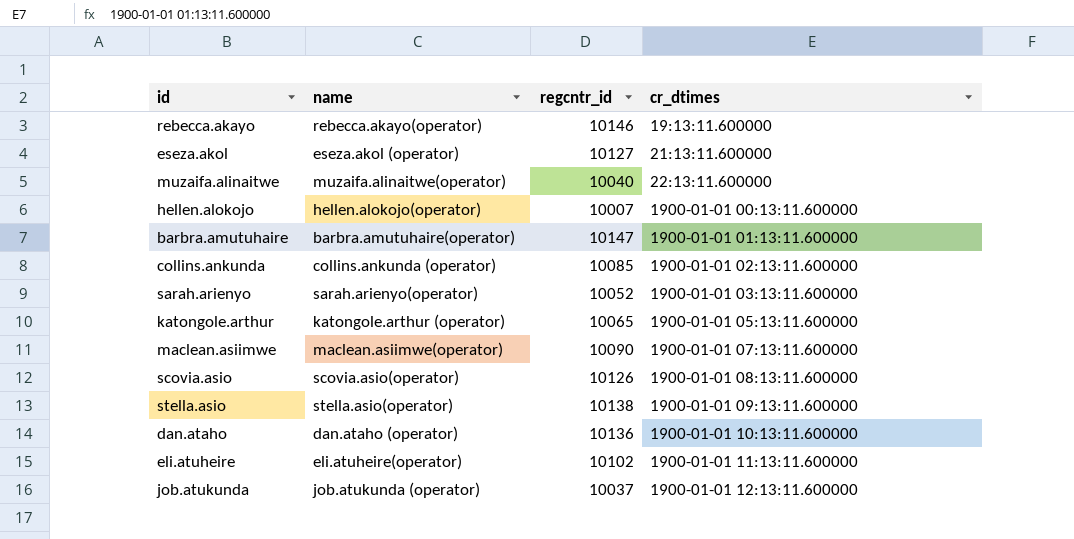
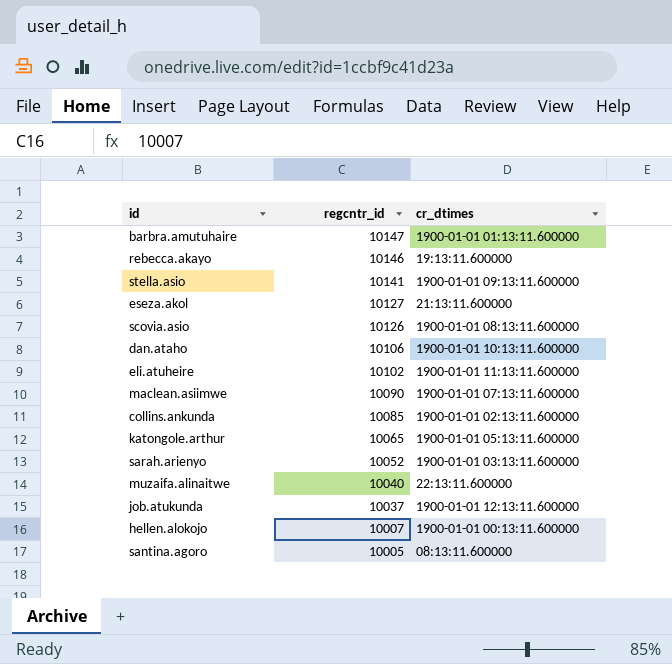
row order: cr_dtimes ascending -> regcntr_id descending
column name | position: 2 -> none
stella.asio | regcntr_id: 10138 -> 10141
dan.ataho | regcntr_id: 10136 -> 10106
row santina.agoro: none -> 10005 | 08:13:11.600000

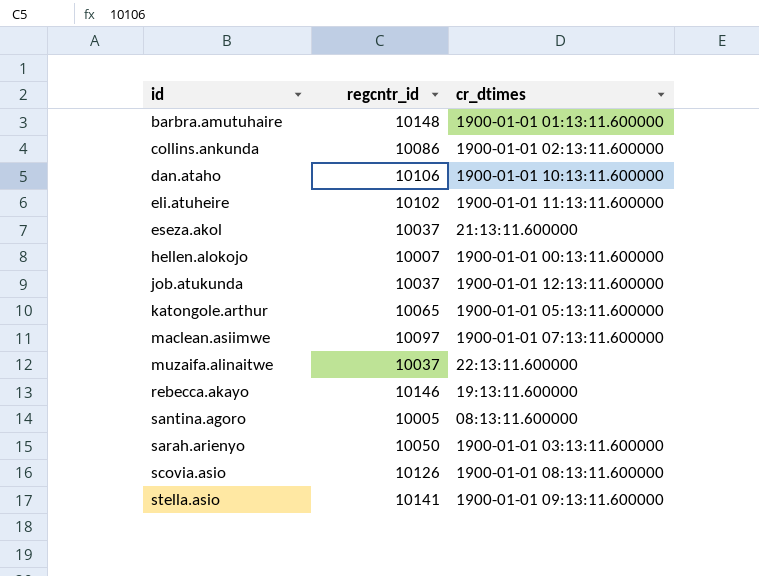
row order: regcntr_id descending -> id ascending
barbra.amutuhaire | regcntr_id: 10147 -> 10148
collins.ankunda | regcntr_id: 10085 -> 10086
eseza.akol | regcntr_id: 10127 -> 10037
maclean.asiimwe | regcntr_id: 10090 -> 10097
muzaifa.alinaitwe | regcntr_id: 10040 -> 10037
sarah.arienyo | regcntr_id: 10052 -> 10050

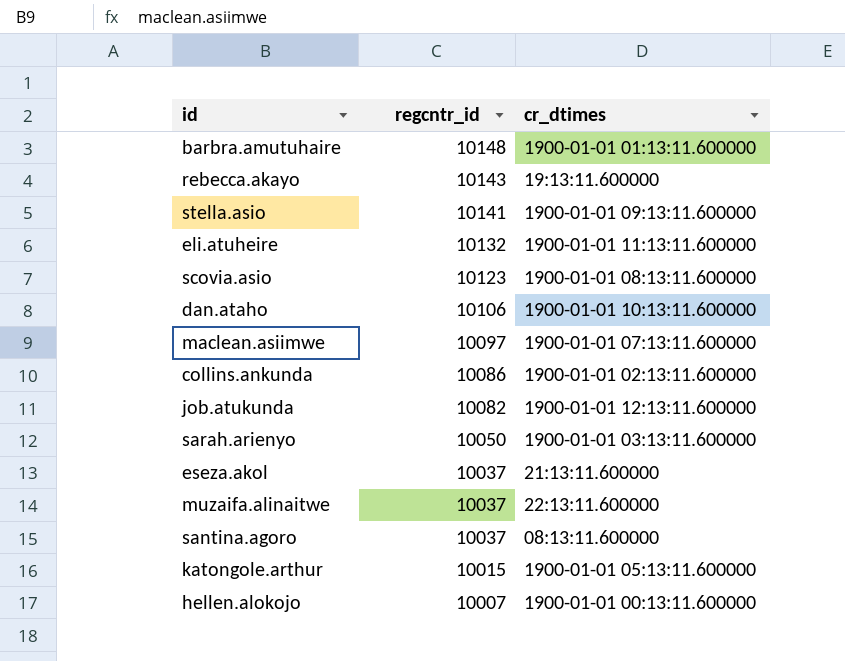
row order: id ascending -> regcntr_id descending
rebecca.akayo | regcntr_id: 10146 -> 10143
eli.atuheire | regcntr_id: 10102 -> 10132
scovia.asio | regcntr_id: 10126 -> 10123
job.atukunda | regcntr_id: 10037 -> 10082
santina.agoro | regcntr_id: 10005 -> 10037
katongole.arthur | regcntr_id: 10065 -> 10015

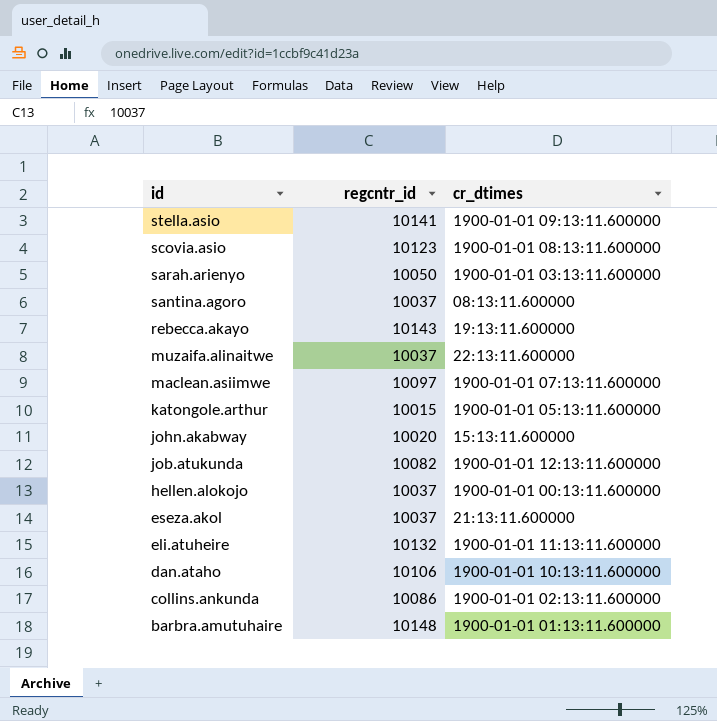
row order: regcntr_id descending -> id descending
row john.akabway: none -> 10020 | 15:13:11.600000
hellen.alokojo | regcntr_id: 10007 -> 10037

